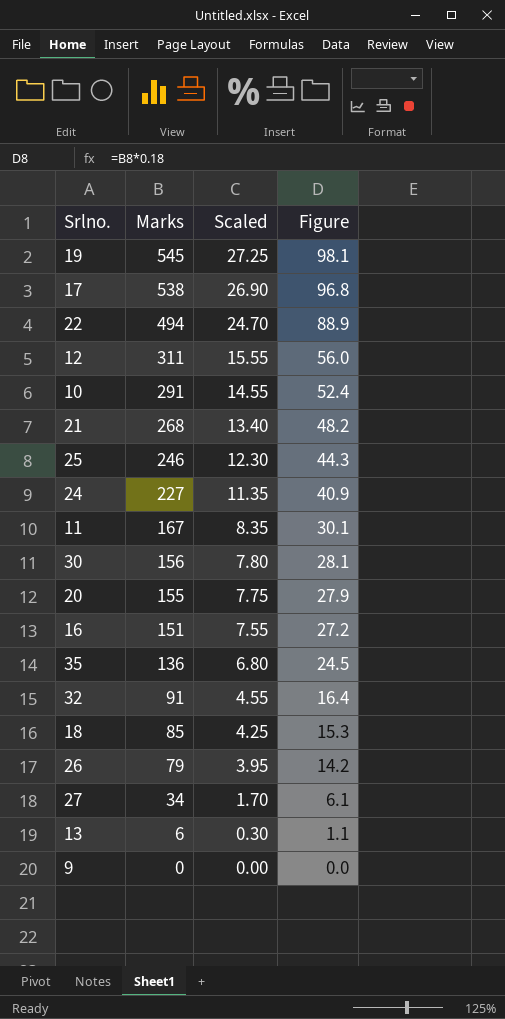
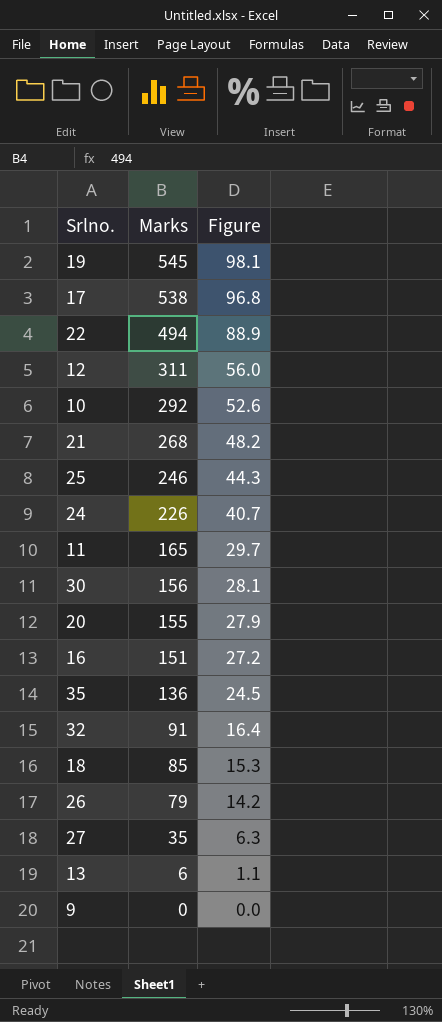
column Scaled | formula: [Marks] * 0.05 -> none
10 | Marks: 291 -> 292
10 | Figure: 52.4 -> 52.6
24 | Marks: 227 -> 226
24 | Figure: 40.9 -> 40.7
11 | Marks: 167 -> 165
11 | Figure: 30.1 -> 29.7
27 | Marks: 34 -> 35
27 | Figure: 6.1 -> 6.3

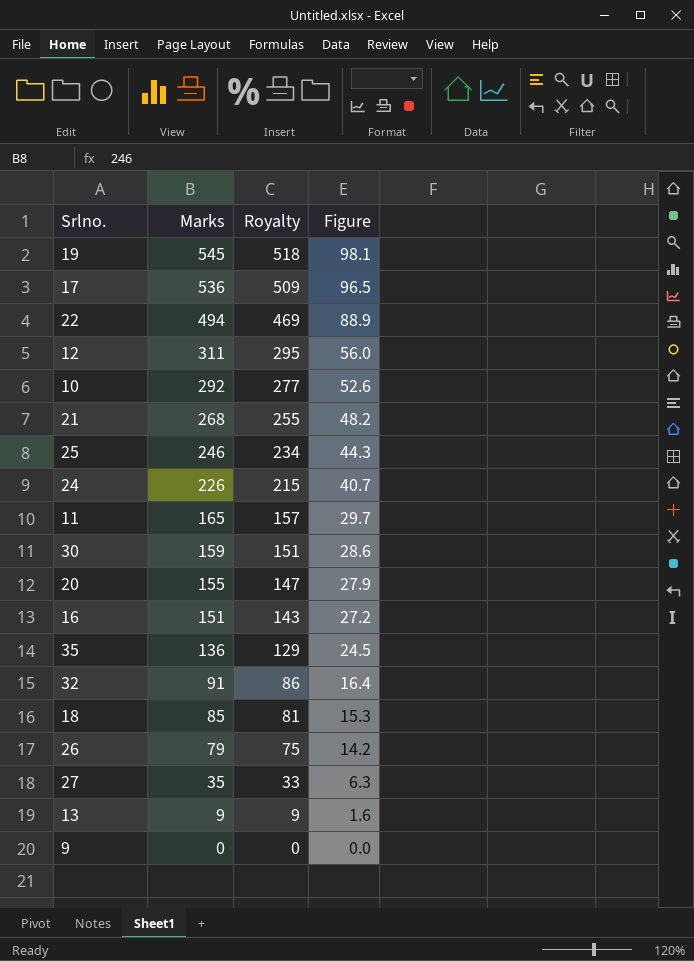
column Royalty | formula: none -> [Marks] * 0.95
17 | Marks: 538 -> 536
17 | Figure: 96.8 -> 96.5
30 | Marks: 156 -> 159
30 | Figure: 28.1 -> 28.6
13 | Marks: 6 -> 9
13 | Figure: 1.1 -> 1.6

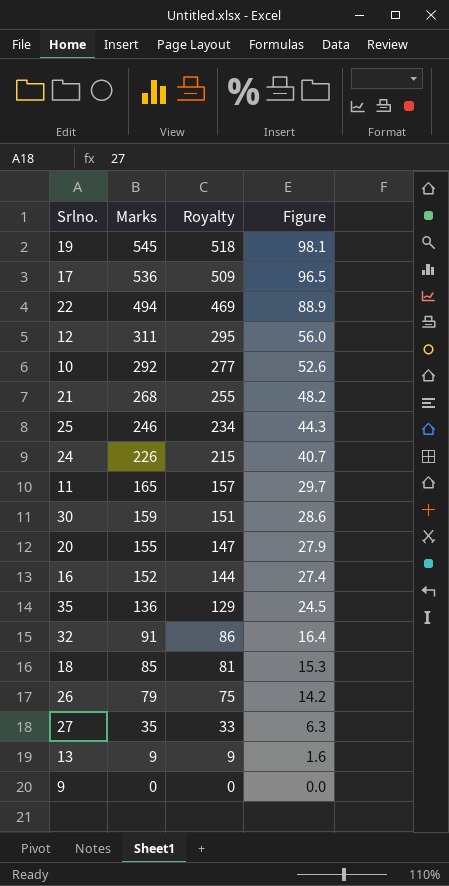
16 | Marks: 151 -> 152
16 | Royalty: 143 -> 144
16 | Figure: 27.2 -> 27.4

